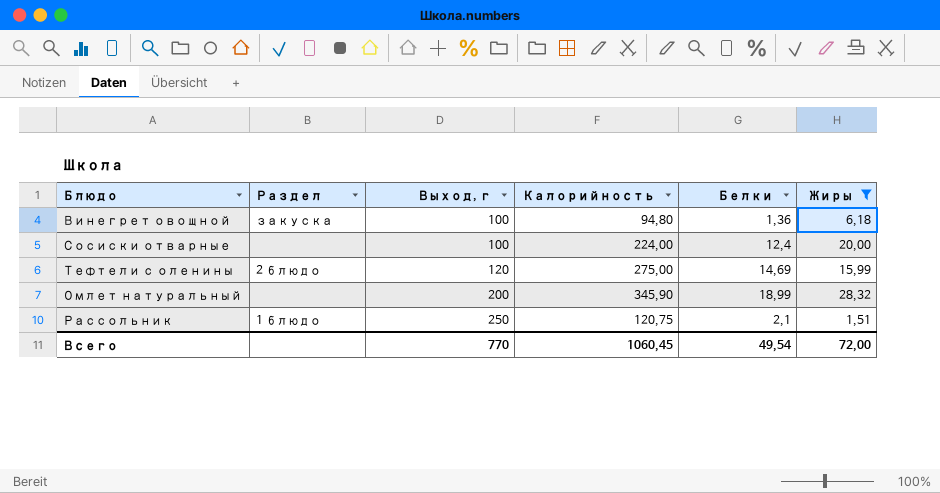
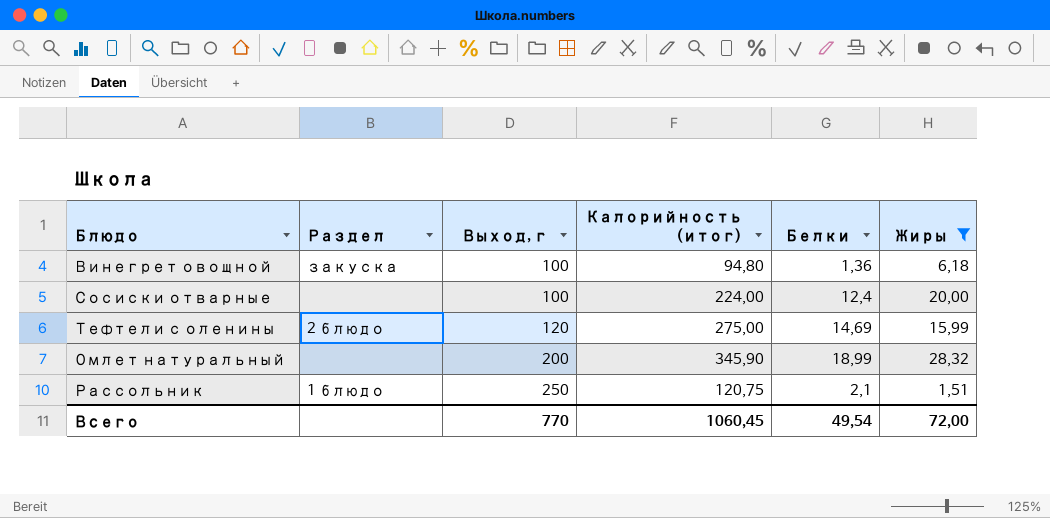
column name: Калорийность -> Калорийность (итог)

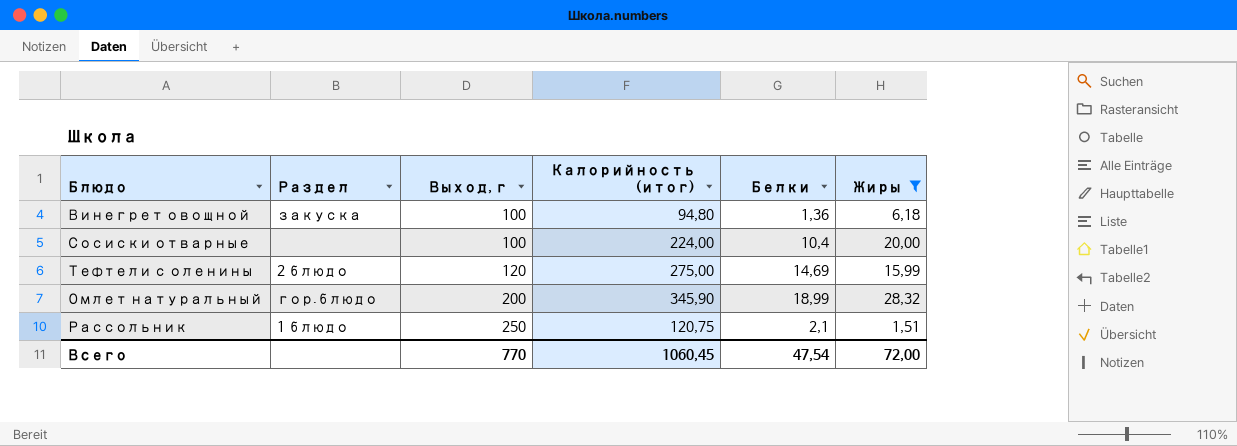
Сосиски отварные | Белки: 12,4 -> 10,4
Омлет натуральный | Раздел: none -> гор.блюдо
Всего | Белки: 49,54 -> 47,54

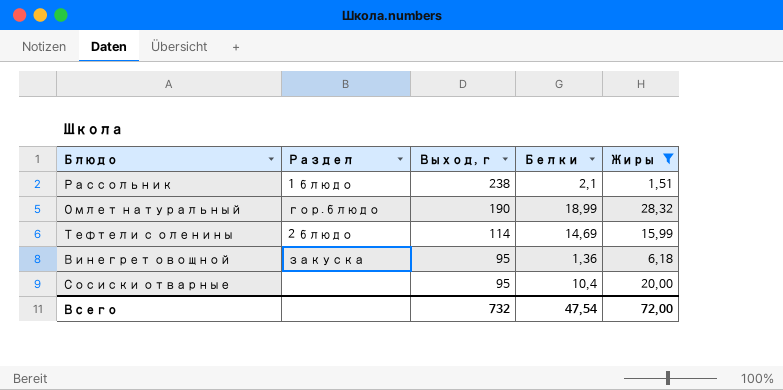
row order: Выход, г ascending -> Выход, г descending
column Калорийность (итог) | position: 4 -> none
Рассольник | Выход, г: 250 -> 238
Омлет натуральный | Выход, г: 200 -> 190
Тефтели с оленины | Выход, г: 120 -> 114
Винегрет овощной | Выход, г: 100 -> 95
Сосиски отварные | Выход, г: 100 -> 95
Всего | Выход, г: 770 -> 732

